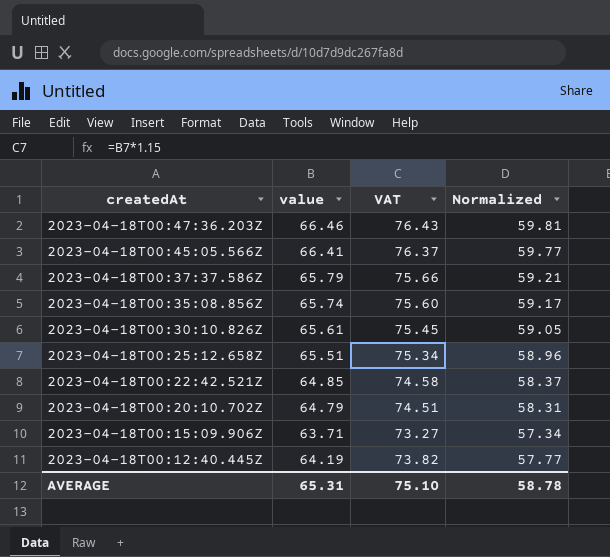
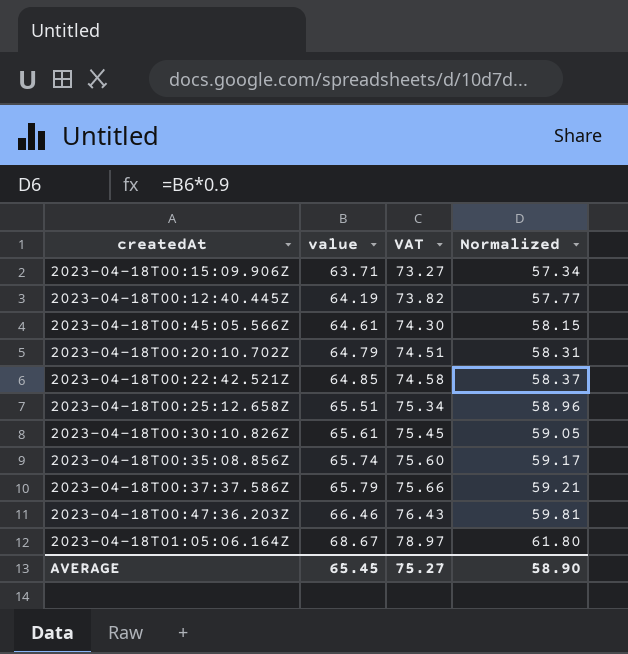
row order: createdAt descending -> value ascending
2023-04-18T00:45:05.566Z | value: 66.41 -> 64.61
2023-04-18T00:45:05.566Z | VAT: 76.37 -> 74.30
2023-04-18T00:45:05.566Z | Normalized: 59.77 -> 58.15
row 2023-04-18T01:05:06.164Z: none -> 68.67 | 78.97 | 61.80
AVERAGE | value: 65.31 -> 65.45
AVERAGE | VAT: 75.10 -> 75.27
AVERAGE | Normalized: 58.78 -> 58.90

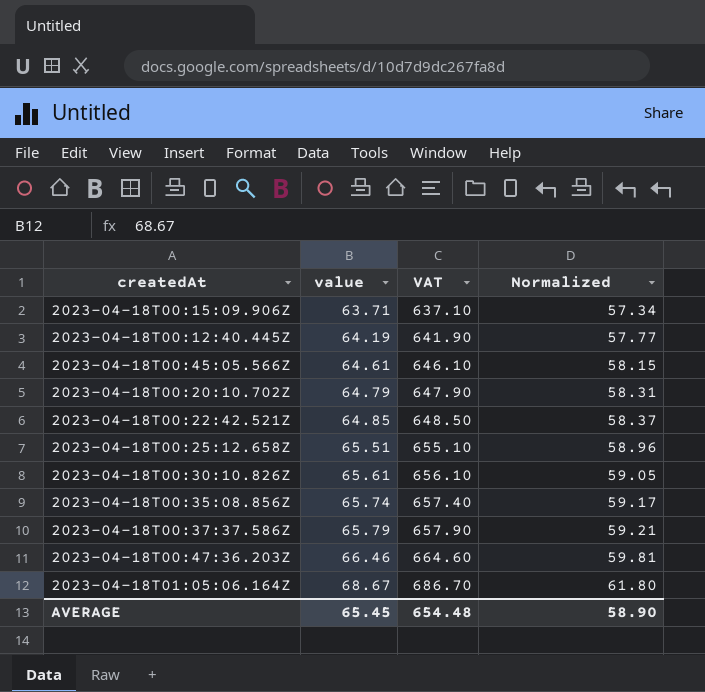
column VAT | formula: [value] * 1.15 -> [value] * 10
AVERAGE | VAT: 75.27 -> 654.48

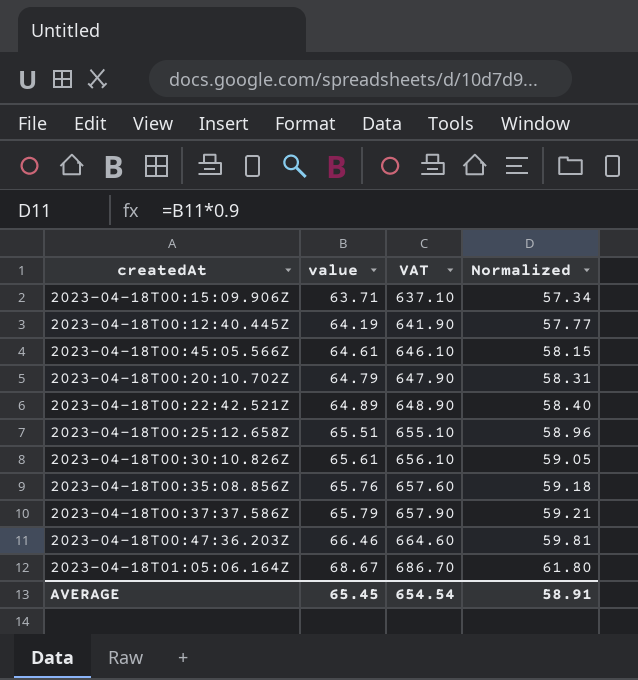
2023-04-18T00:22:42.521Z | value: 64.85 -> 64.89
2023-04-18T00:22:42.521Z | VAT: 648.50 -> 648.90
2023-04-18T00:22:42.521Z | Normalized: 58.37 -> 58.40
2023-04-18T00:35:08.856Z | value: 65.74 -> 65.76
2023-04-18T00:35:08.856Z | VAT: 657.40 -> 657.60
2023-04-18T00:35:08.856Z | Normalized: 59.17 -> 59.18
AVERAGE | VAT: 654.48 -> 654.54
AVERAGE | Normalized: 58.90 -> 58.91

